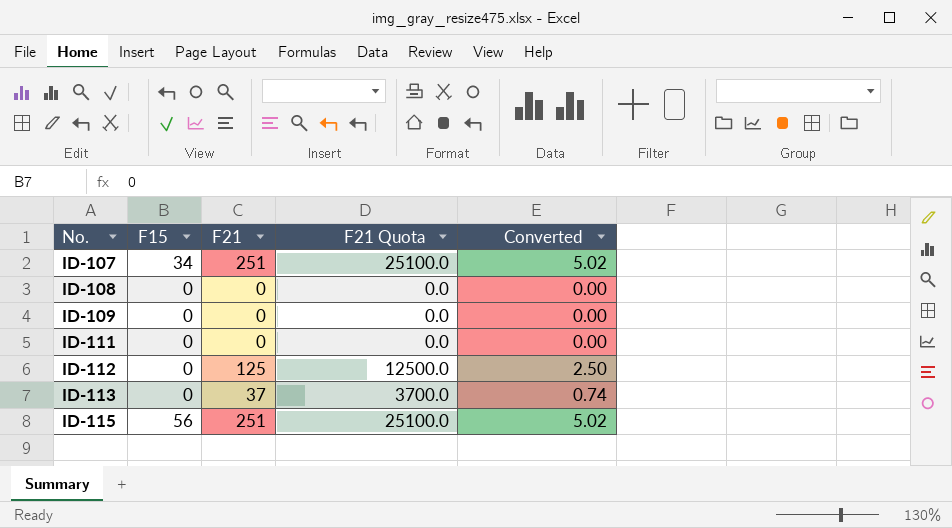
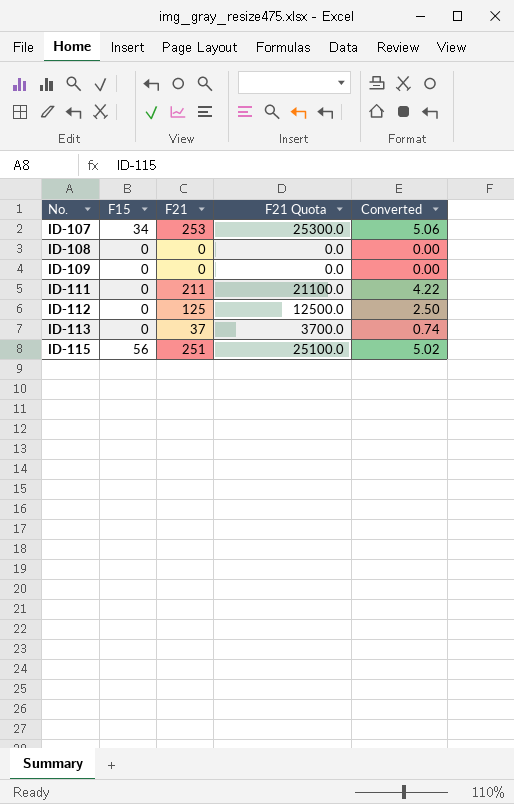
ID-107 | F21: 251 -> 253
ID-107 | F21 Quota: 25100.0 -> 25300.0
ID-107 | Converted: 5.02 -> 5.06
ID-111 | F21: 0 -> 211
ID-111 | F21 Quota: 0.0 -> 21100.0
ID-111 | Converted: 0.00 -> 4.22

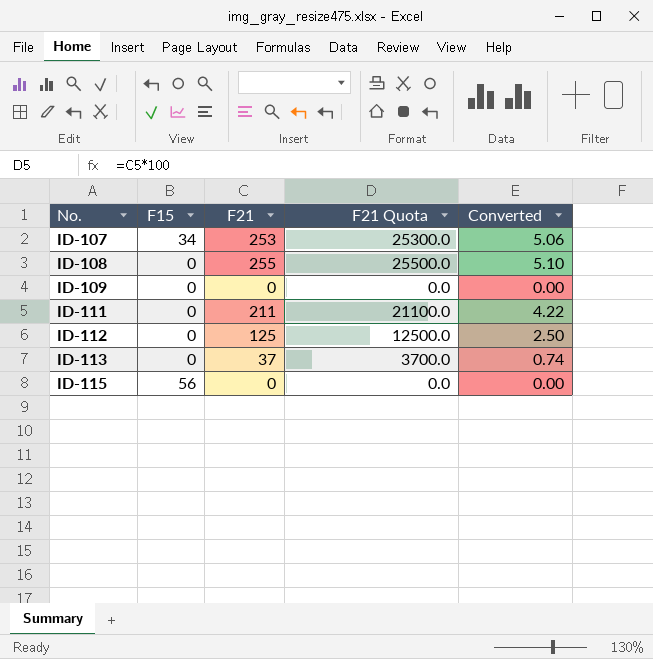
ID-108 | F21: 0 -> 255
ID-108 | F21 Quota: 0.0 -> 25500.0
ID-108 | Converted: 0.00 -> 5.10
ID-115 | F21: 251 -> 0
ID-115 | F21 Quota: 25100.0 -> 0.0
ID-115 | Converted: 5.02 -> 0.00

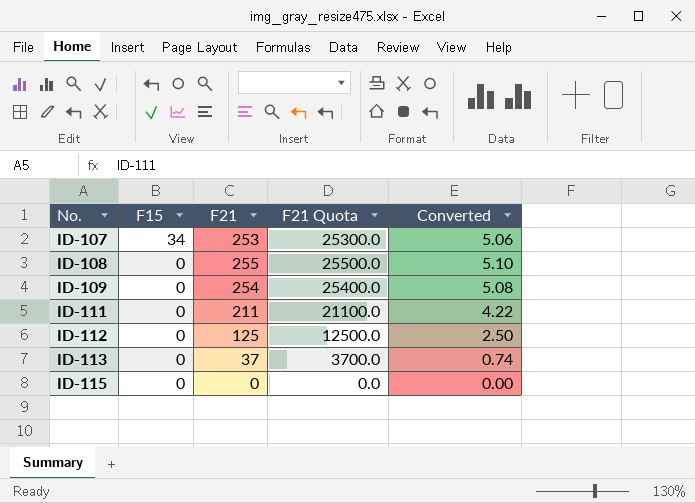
ID-109 | F21: 0 -> 254
ID-109 | F21 Quota: 0.0 -> 25400.0
ID-109 | Converted: 0.00 -> 5.08
ID-115 | F15: 56 -> 0

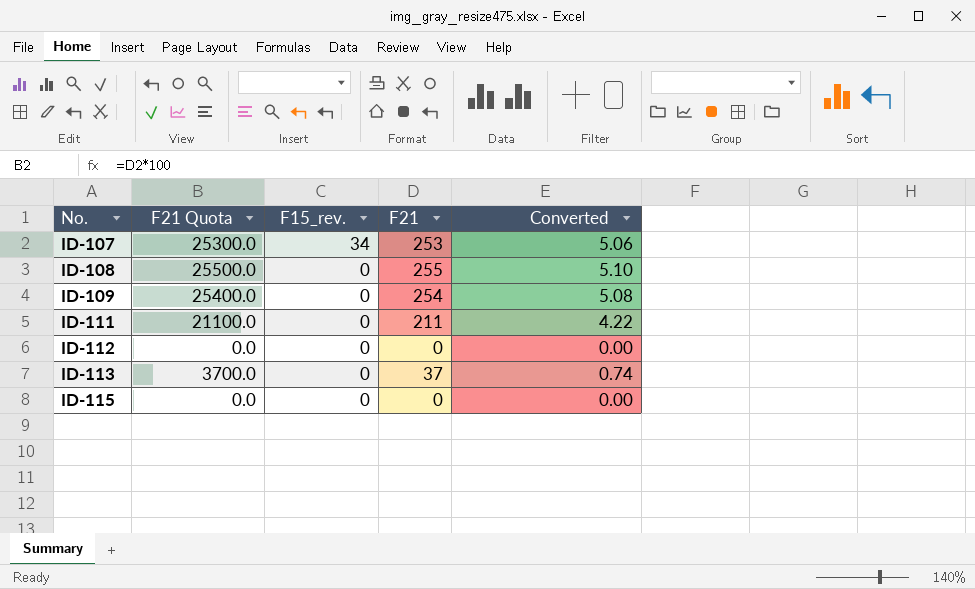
column F21 Quota | position: 4 -> 2
column name: F15 -> F15_rev.
ID-112 | F21 Quota: 12500.0 -> 0.0
ID-112 | F21: 125 -> 0
ID-112 | Converted: 2.50 -> 0.00

